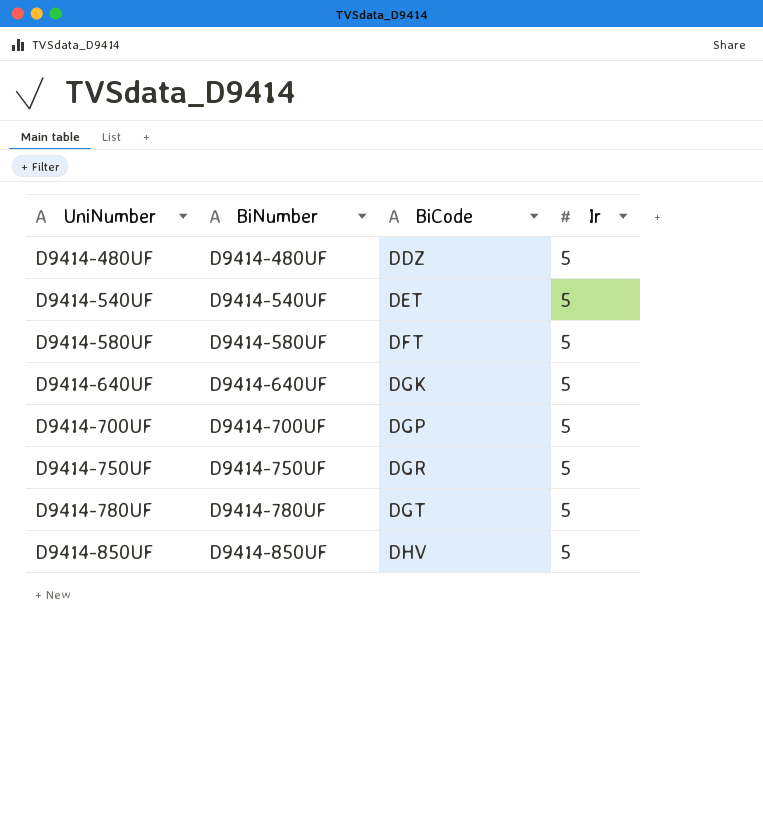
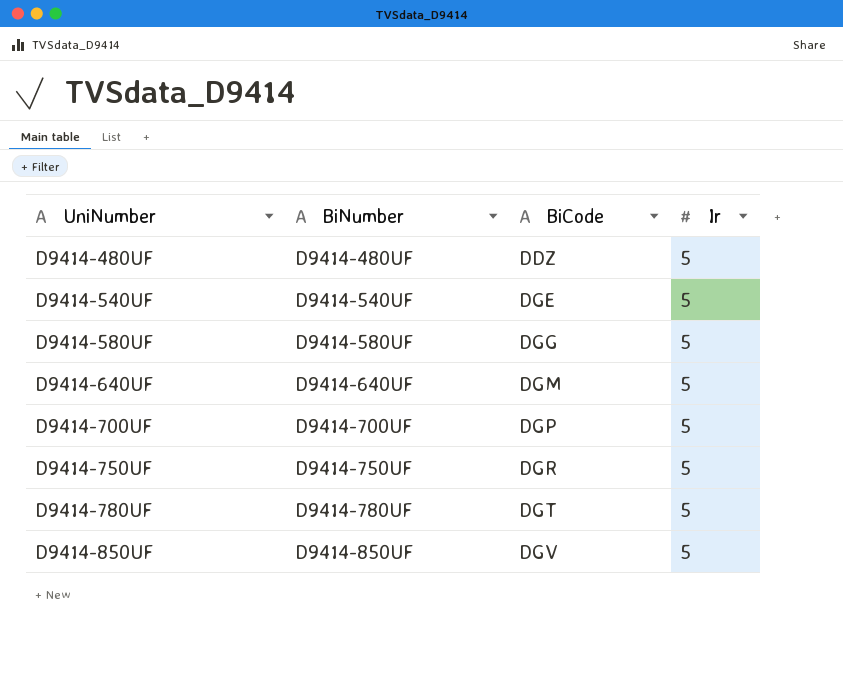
D9414-540UF | BiCode: DET -> DGE
D9414-580UF | BiCode: DFT -> DGG
D9414-640UF | BiCode: DGK -> DGM
D9414-850UF | BiCode: DHV -> DGV

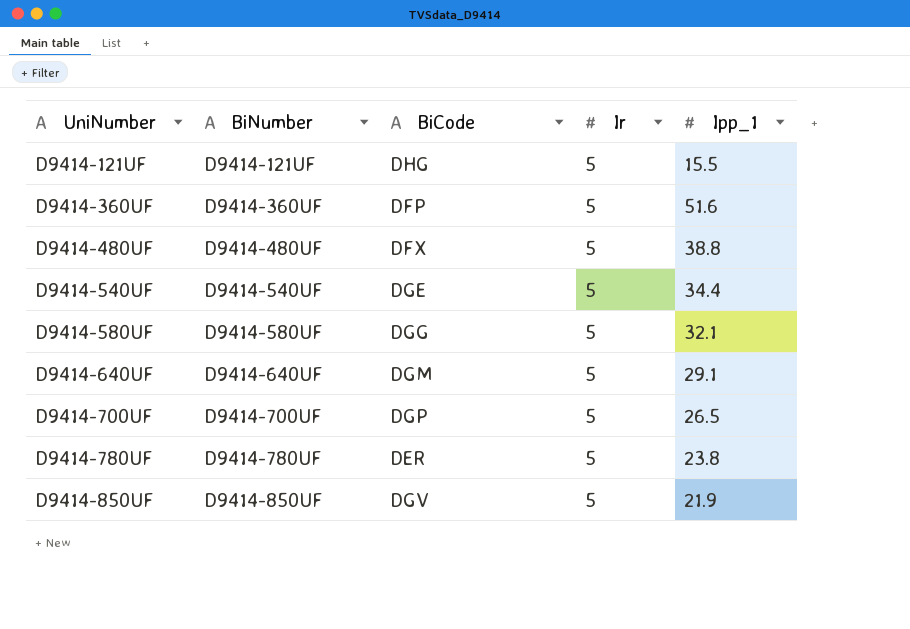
column Ipp_1 | position: none -> 5
row D9414-750UF: D9414-750UF | DGR | 5 -> none
row D9414-121UF: none -> D9414-121UF | DHG | 5 | 15.5
row D9414-360UF: none -> D9414-360UF | DFP | 5 | 51.6
D9414-480UF | BiCode: DDZ -> DFX
D9414-780UF | BiCode: DGT -> DER

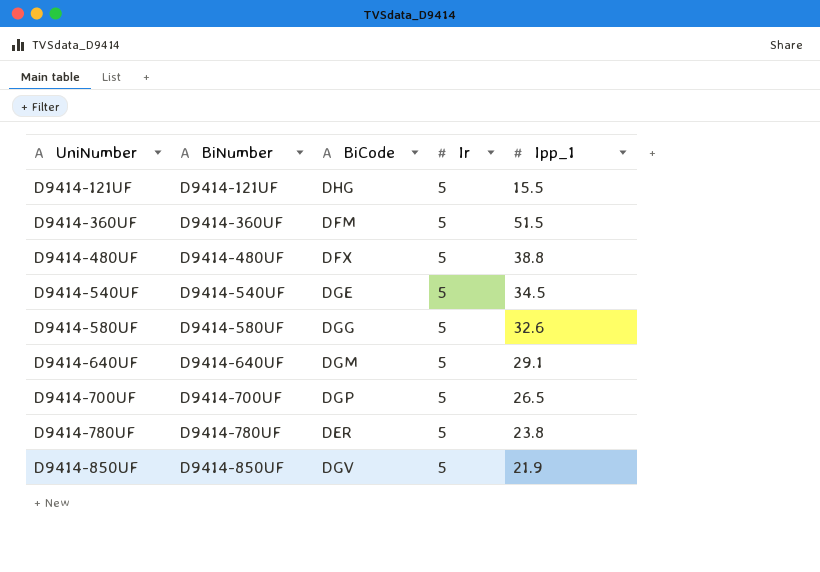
D9414-360UF | BiCode: DFP -> DFM
D9414-360UF | Ipp_1: 51.6 -> 51.5
D9414-540UF | Ipp_1: 34.4 -> 34.5
D9414-580UF | Ipp_1: 32.1 -> 32.6

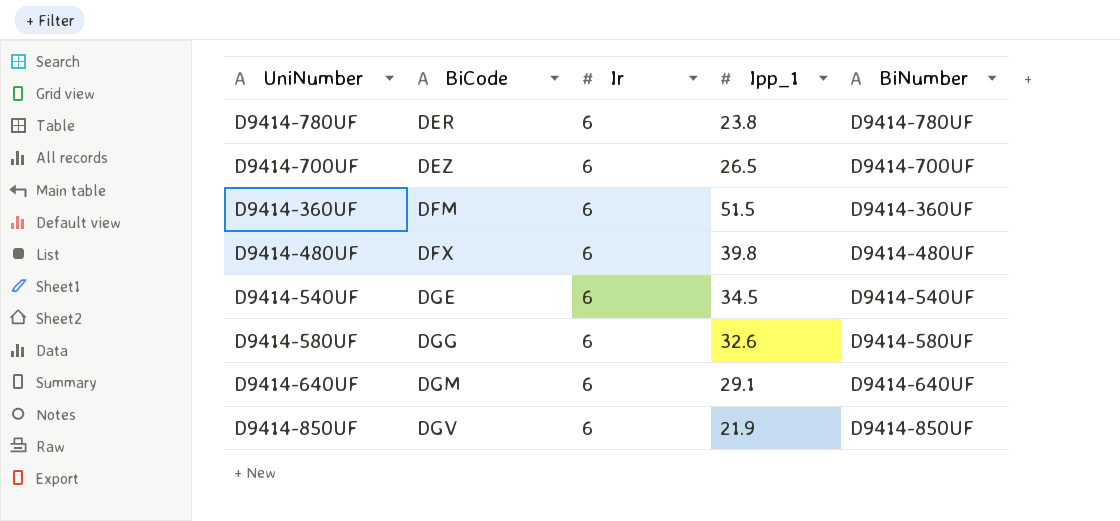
row order: UniNumber ascending -> BiCode ascending
column BiNumber | position: 2 -> 5
row D9414-121UF: D9414-121UF | DHG | 5 | 15.5 -> none
D9414-780UF | Ir: 5 -> 6
D9414-700UF | BiCode: DGP -> DEZ
D9414-700UF | Ir: 5 -> 6
D9414-360UF | Ir: 5 -> 6
D9414-480UF | Ir: 5 -> 6
D9414-480UF | Ipp_1: 38.8 -> 39.8
D9414-540UF | Ir: 5 -> 6
D9414-580UF | Ir: 5 -> 6
D9414-640UF | Ir: 5 -> 6
D9414-850UF | Ir: 5 -> 6

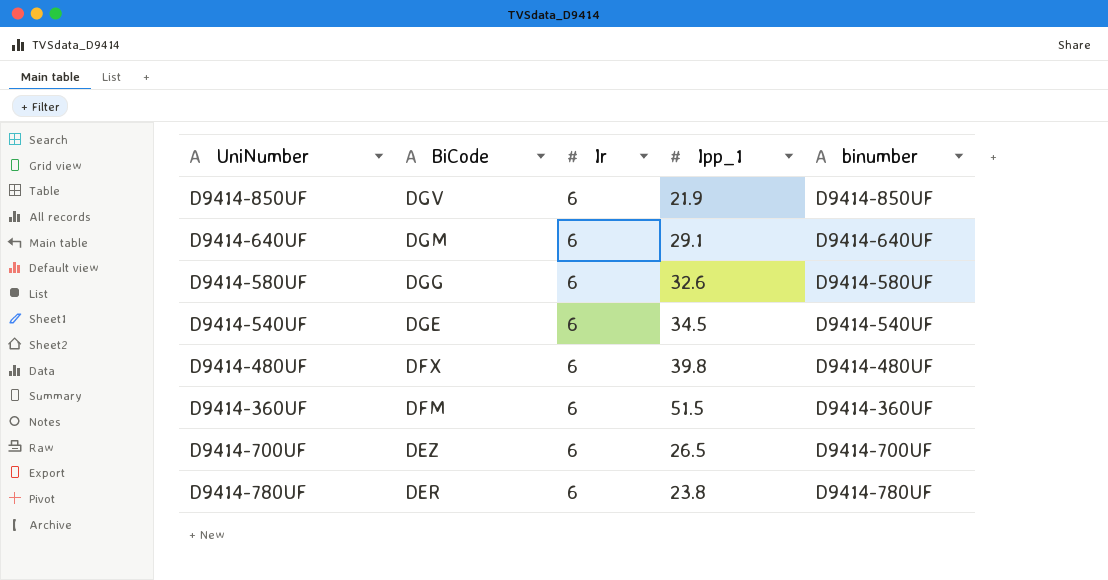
row order: BiCode ascending -> BiCode descending
column name: BiNumber -> binumber

